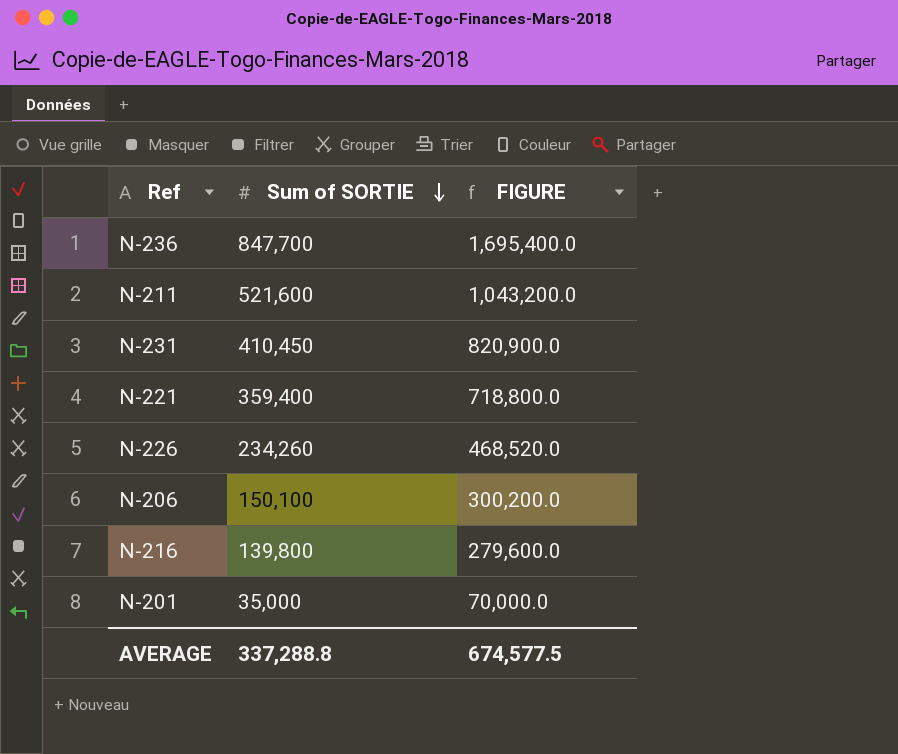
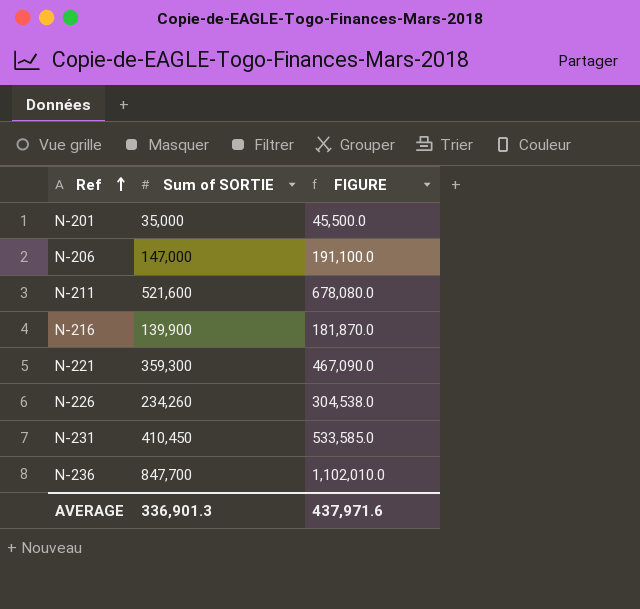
row order: Sum of SORTIE descending -> Ref ascending
column FIGURE | formula: [Sum of SORTIE] * 2 -> [Sum of SORTIE] * 1.3
N-206 | Sum of SORTIE: 150,100 -> 147,000
N-216 | Sum of SORTIE: 139,800 -> 139,900
N-221 | Sum of SORTIE: 359,400 -> 359,300
AVERAGE | Sum of SORTIE: 337,288.8 -> 336,901.3
AVERAGE | FIGURE: 674,577.5 -> 437,971.6

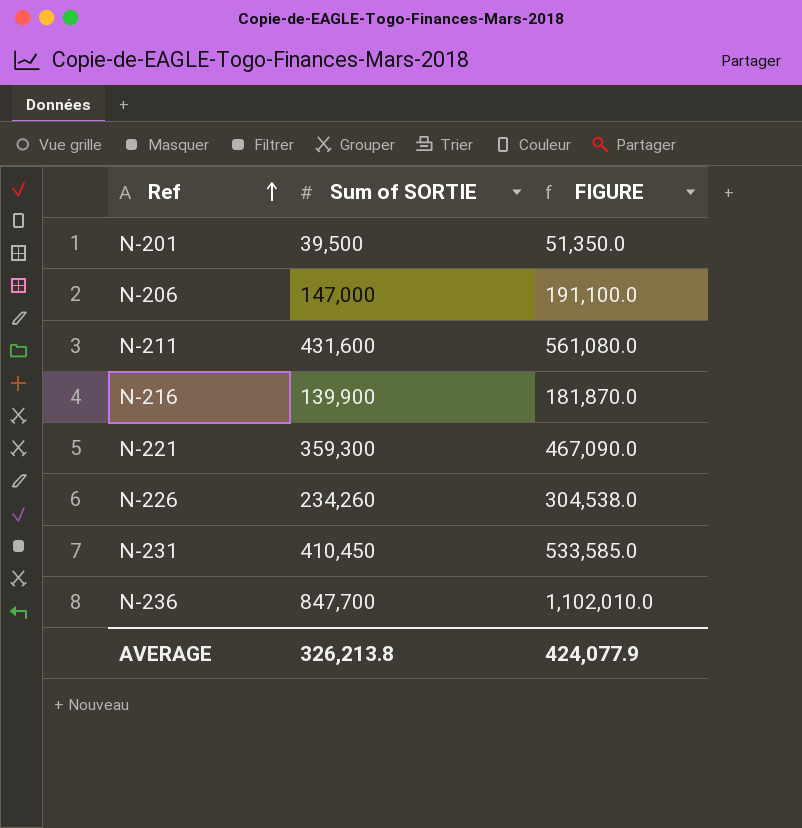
N-201 | Sum of SORTIE: 35,000 -> 39,500
N-201 | FIGURE: 45,500.0 -> 51,350.0
N-211 | Sum of SORTIE: 521,600 -> 431,600
N-211 | FIGURE: 678,080.0 -> 561,080.0
AVERAGE | Sum of SORTIE: 336,901.3 -> 326,213.8
AVERAGE | FIGURE: 437,971.6 -> 424,077.9

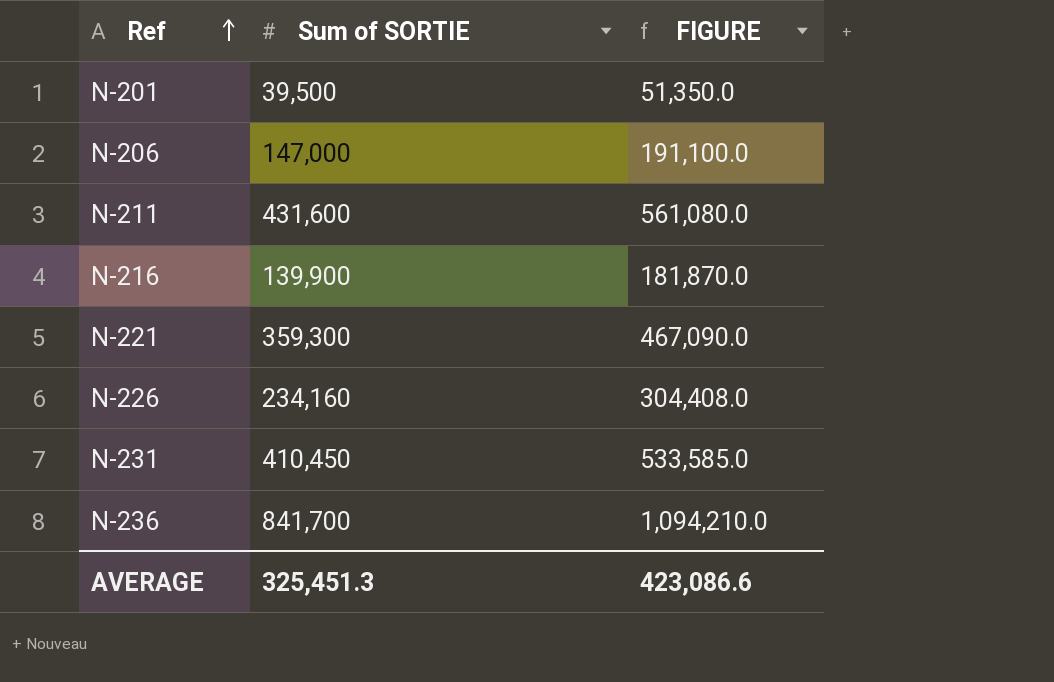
N-226 | Sum of SORTIE: 234,260 -> 234,160
N-226 | FIGURE: 304,538.0 -> 304,408.0
N-236 | Sum of SORTIE: 847,700 -> 841,700
N-236 | FIGURE: 1,102,010.0 -> 1,094,210.0
AVERAGE | Sum of SORTIE: 326,213.8 -> 325,451.3
AVERAGE | FIGURE: 424,077.9 -> 423,086.6

